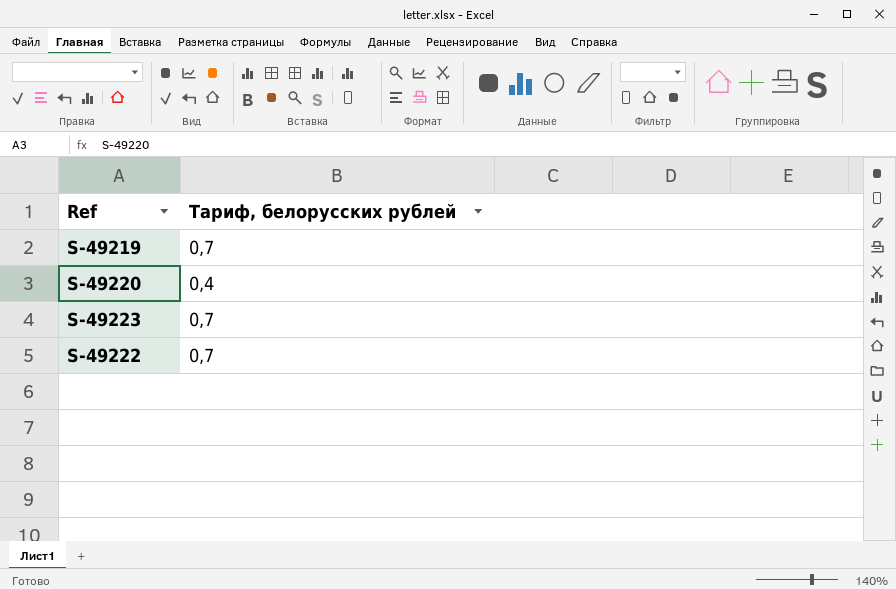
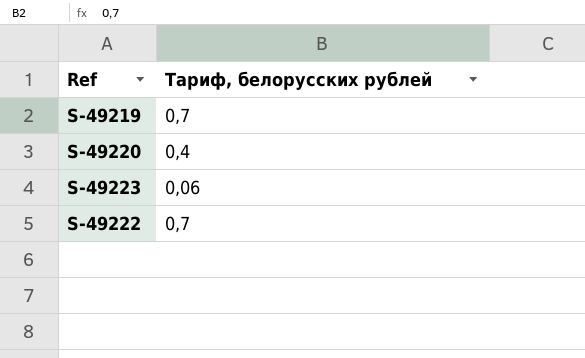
S-49223 | Тариф, белорусских рублей: 0,7 -> 0,06

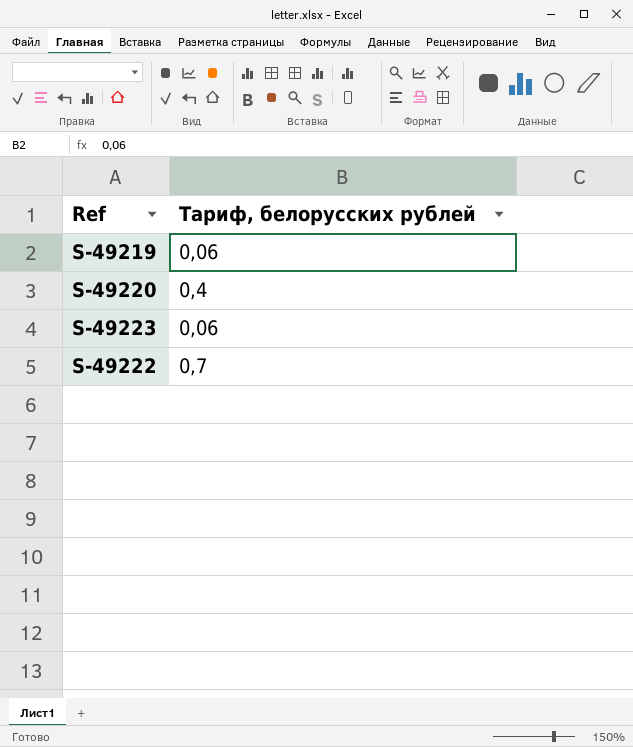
S-49219 | Тариф, белорусских рублей: 0,7 -> 0,06

